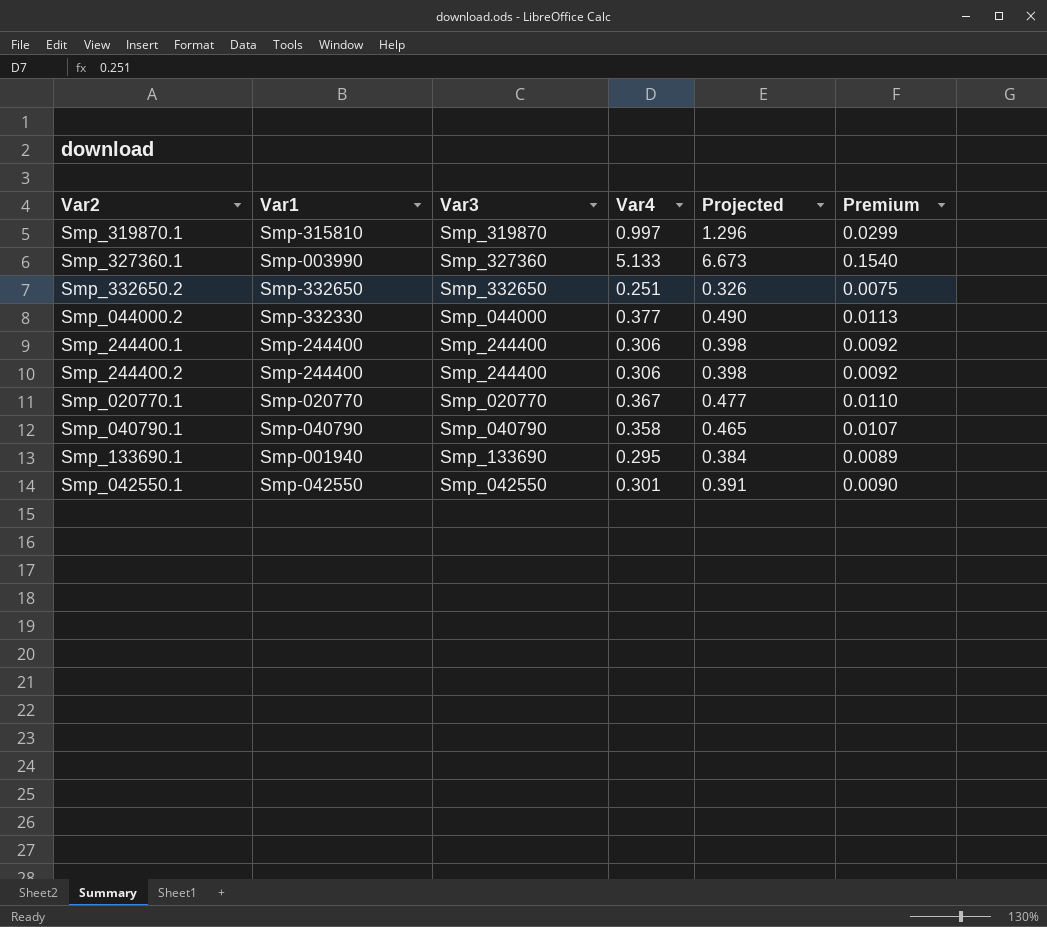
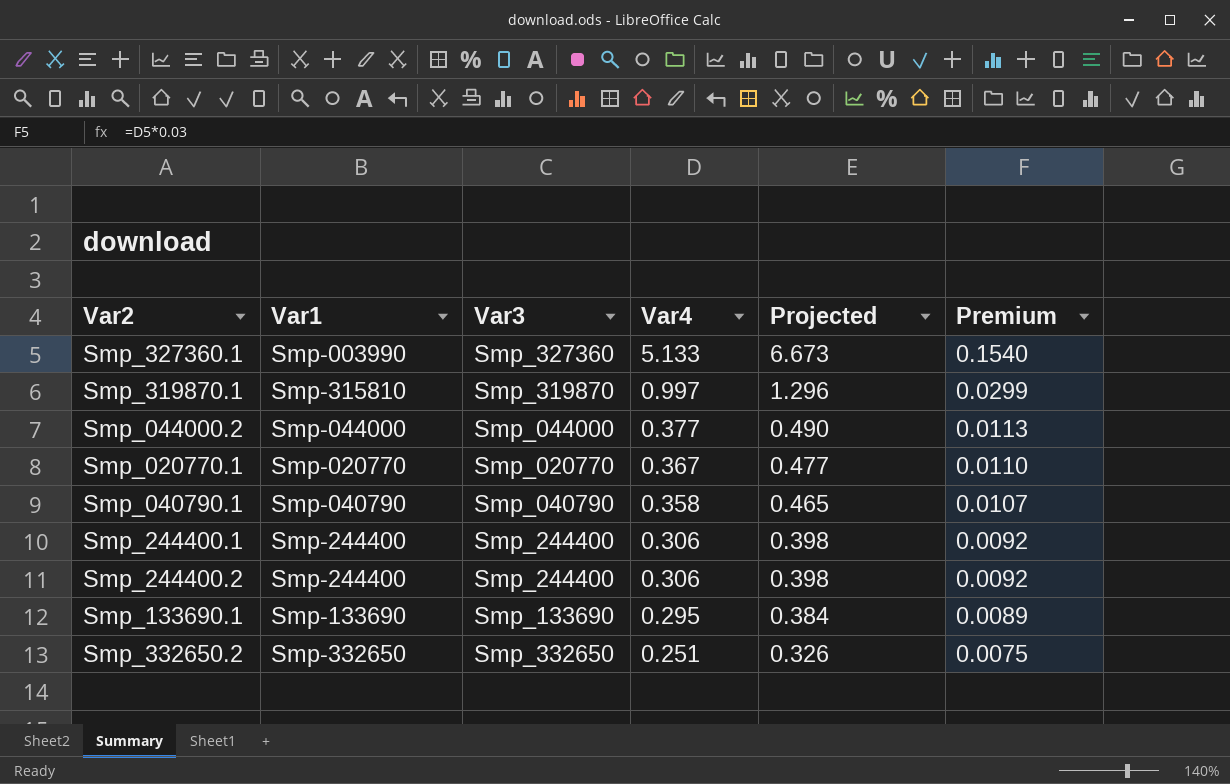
row order: none -> Var4 descending
row Smp_042550.1: Smp-042550 | Smp_042550 | 0.301 | 0.391 | 0.0090 -> none
Smp_044000.2 | Var1: Smp-332330 -> Smp-044000
Smp_133690.1 | Var1: Smp-001940 -> Smp-133690

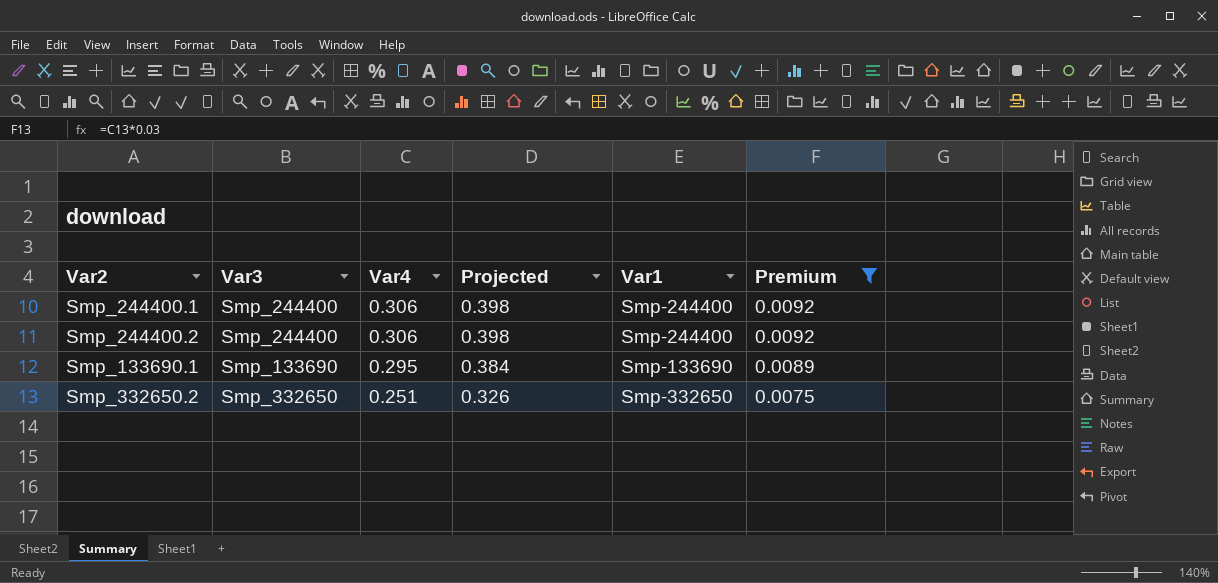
filter: none -> Premium <= 0.0092
column Var1 | position: 2 -> 5

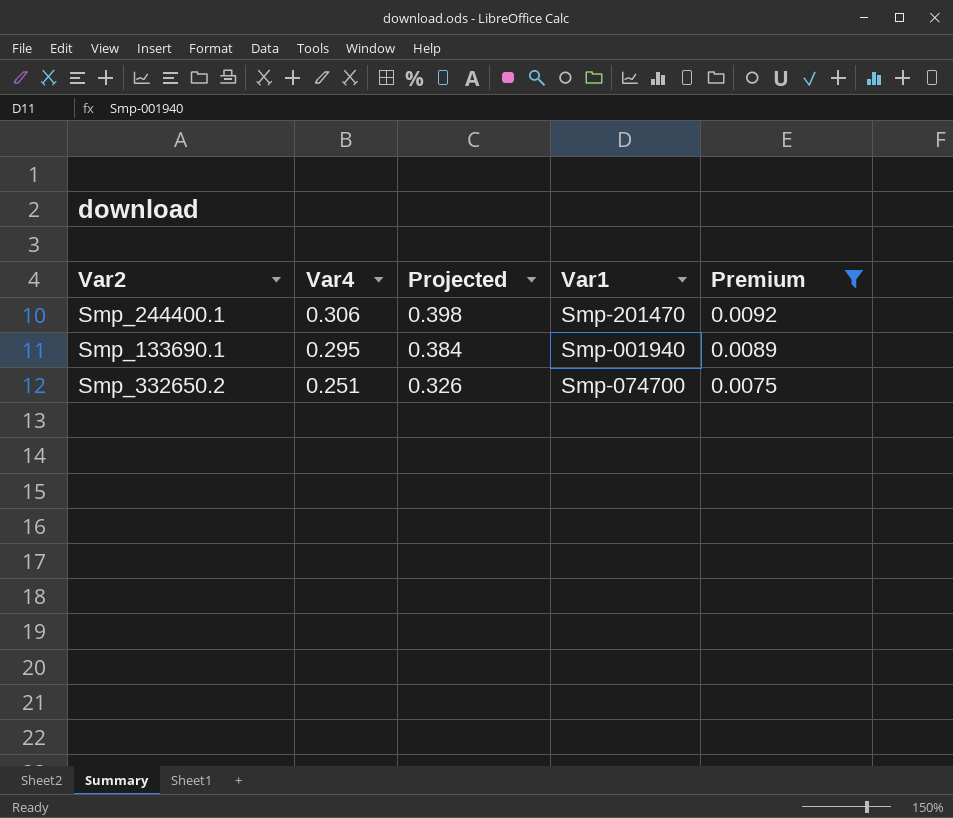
column Var3 | position: 2 -> none
row Smp_244400.2: Smp_244400 | 0.306 | 0.398 | Smp-244400 | 0.0092 -> none
Smp_244400.1 | Var1: Smp-244400 -> Smp-201470
Smp_133690.1 | Var1: Smp-133690 -> Smp-001940
Smp_332650.2 | Var1: Smp-332650 -> Smp-074700

